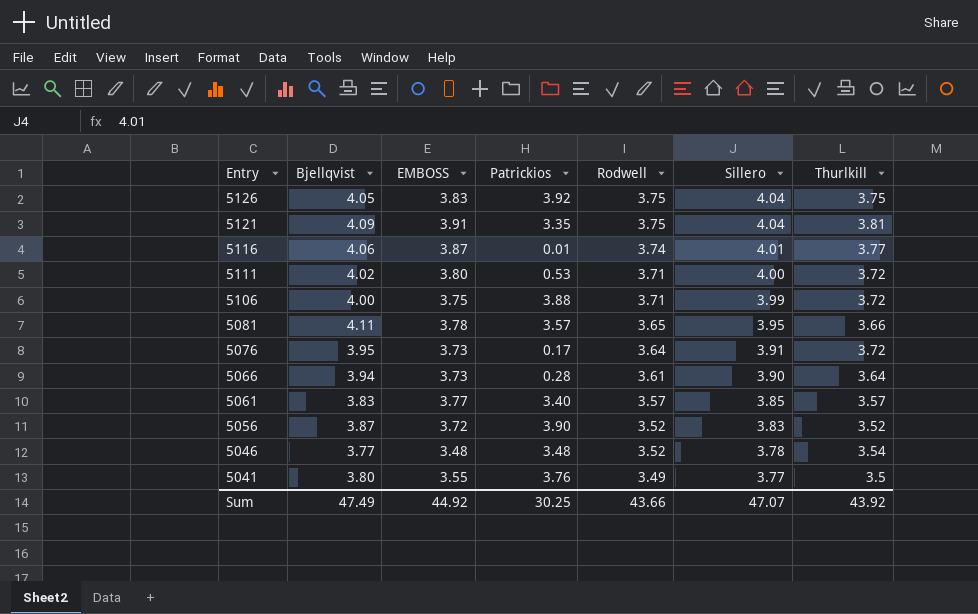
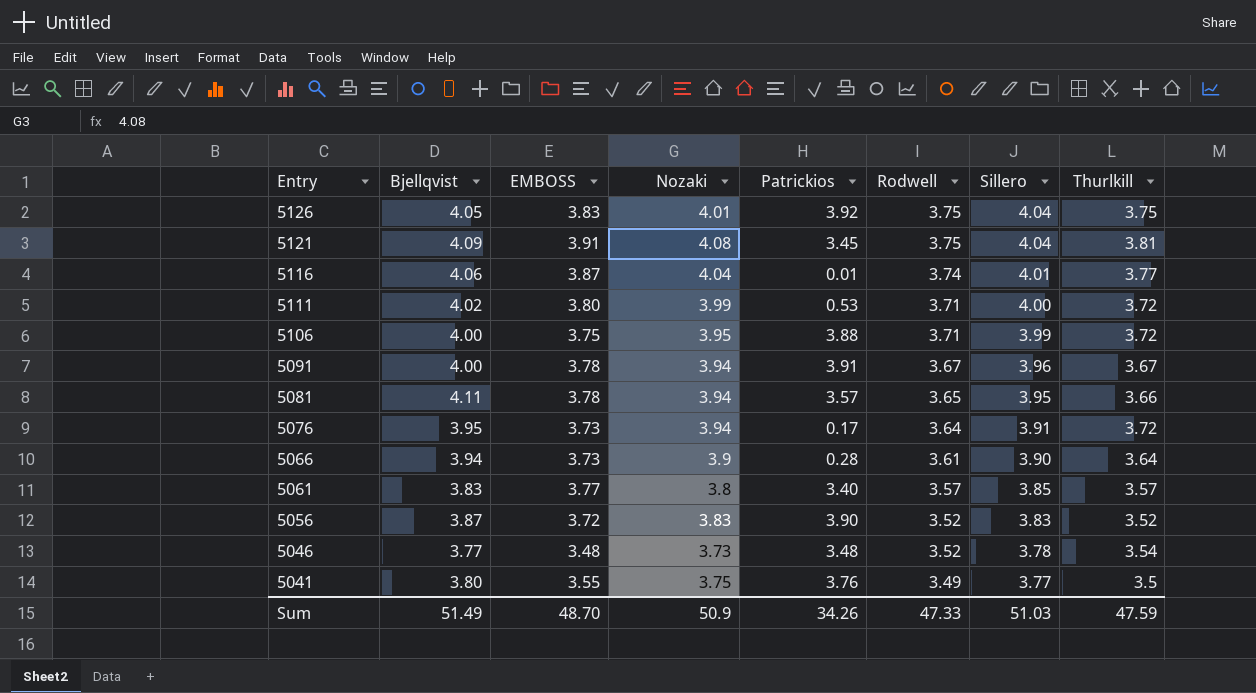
column Nozaki | position: none -> 4
5121 | Patrickios: 3.35 -> 3.45
row 5091: none -> 4.00 | 3.78 | 3.94 | 3.91 | 3.67 | 3.96 | 3.67
Sum | Bjellqvist: 47.49 -> 51.49
Sum | EMBOSS: 44.92 -> 48.70
Sum | Patrickios: 30.25 -> 34.26
Sum | Rodwell: 43.66 -> 47.33
Sum | Sillero: 47.07 -> 51.03
Sum | Thurlkill: 43.92 -> 47.59

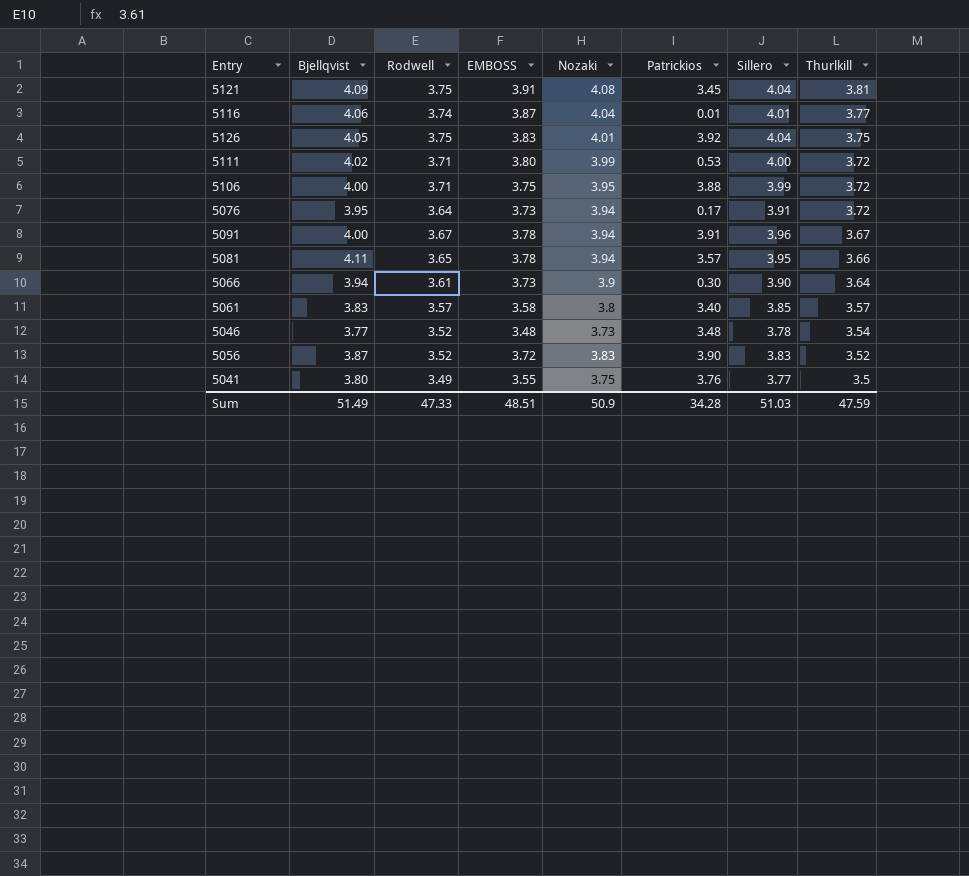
row order: Entry descending -> Thurlkill descending
column Rodwell | position: 6 -> 3
5066 | Patrickios: 0.28 -> 0.30
5061 | EMBOSS: 3.77 -> 3.58
Sum | EMBOSS: 48.70 -> 48.51
Sum | Patrickios: 34.26 -> 34.28

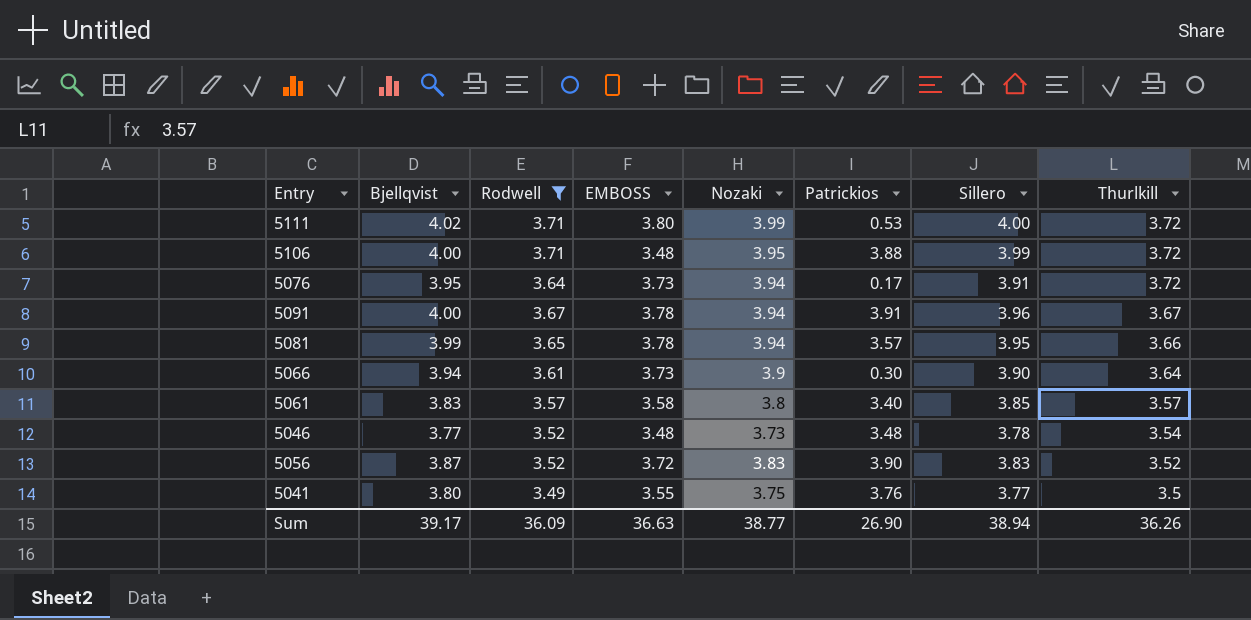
filter: none -> Rodwell <= 3.71
5106 | EMBOSS: 3.75 -> 3.48
5081 | Bjellqvist: 4.11 -> 3.99
Sum | Bjellqvist: 51.49 -> 39.17
Sum | Rodwell: 47.33 -> 36.09
Sum | EMBOSS: 48.51 -> 36.63
Sum | Nozaki: 50.9 -> 38.77
Sum | Patrickios: 34.28 -> 26.90
Sum | Sillero: 51.03 -> 38.94
Sum | Thurlkill: 47.59 -> 36.26

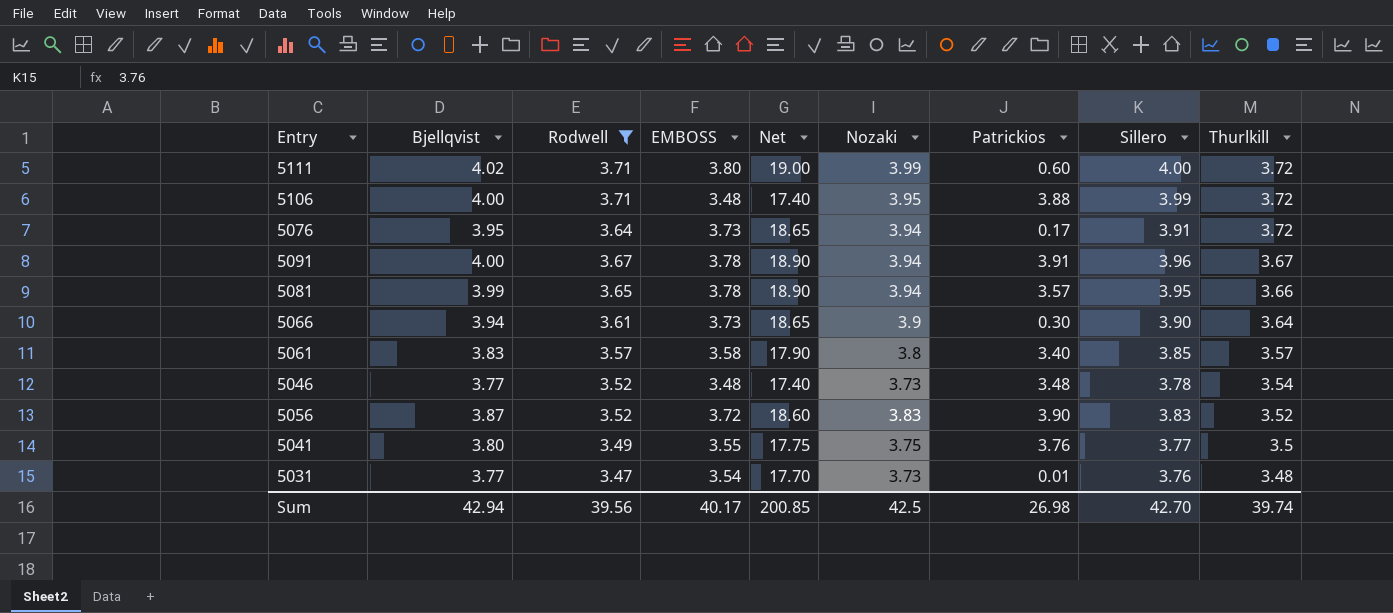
column Net | formula: none -> [EMBOSS] * 5
5111 | Patrickios: 0.53 -> 0.60
row 5031: none -> 3.77 | 3.47 | 3.54 | 17.70 | 3.73 | 0.01 | 3.76 | 3.48
Sum | Bjellqvist: 39.17 -> 42.94
Sum | Rodwell: 36.09 -> 39.56
Sum | EMBOSS: 36.63 -> 40.17
Sum | Nozaki: 38.77 -> 42.5
Sum | Patrickios: 26.90 -> 26.98
Sum | Sillero: 38.94 -> 42.70
Sum | Thurlkill: 36.26 -> 39.74

